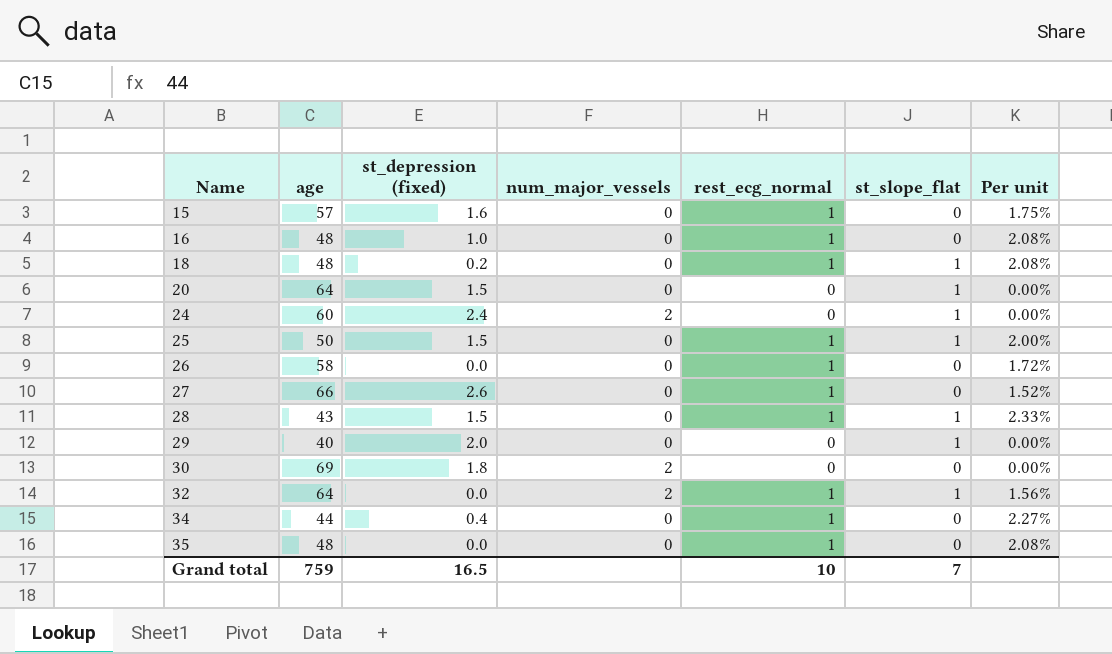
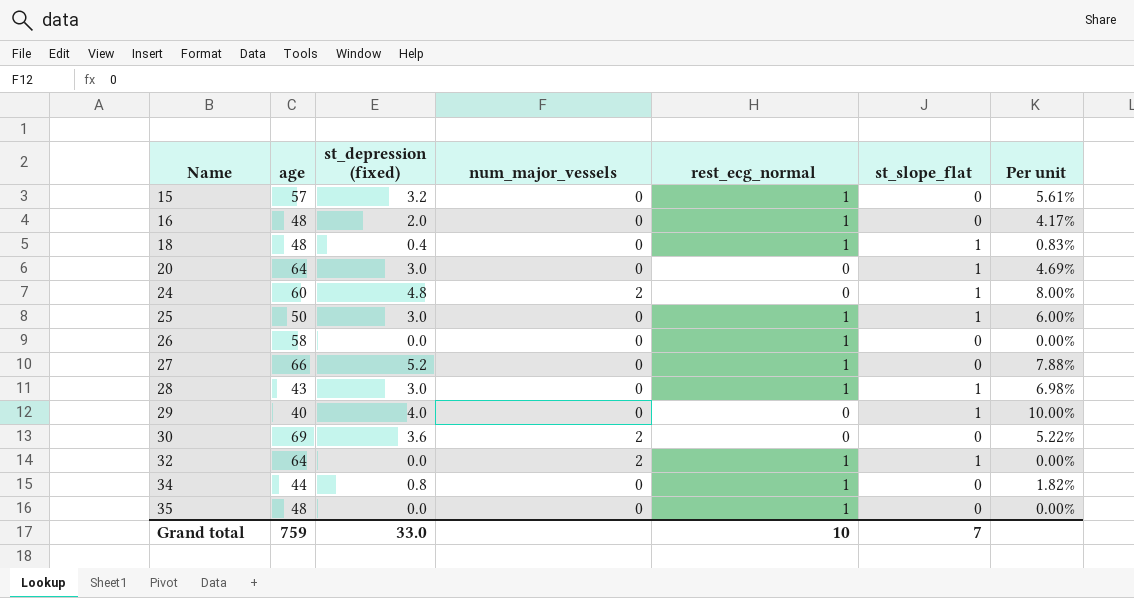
column Per unit | formula: [rest_ecg_normal] / [age] -> [st_depression (fixed)] / [age]
15 | st_depression (fixed): 1.6 -> 3.2
16 | st_depression (fixed): 1.0 -> 2.0
18 | st_depression (fixed): 0.2 -> 0.4
20 | st_depression (fixed): 1.5 -> 3.0
24 | st_depression (fixed): 2.4 -> 4.8
25 | st_depression (fixed): 1.5 -> 3.0
27 | st_depression (fixed): 2.6 -> 5.2
28 | st_depression (fixed): 1.5 -> 3.0
29 | st_depression (fixed): 2.0 -> 4.0
30 | st_depression (fixed): 1.8 -> 3.6
34 | st_depression (fixed): 0.4 -> 0.8
Grand total | st_depression (fixed): 16.5 -> 33.0

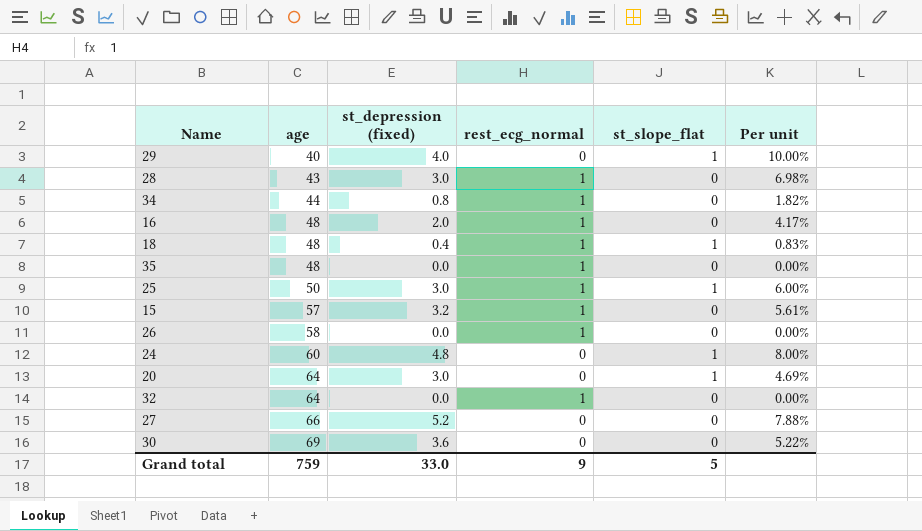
row order: Name ascending -> age ascending
column num_major_vessels | position: 4 -> none
28 | st_slope_flat: 1 -> 0
32 | st_slope_flat: 1 -> 0
27 | rest_ecg_normal: 1 -> 0
Grand total | rest_ecg_normal: 10 -> 9
Grand total | st_slope_flat: 7 -> 5

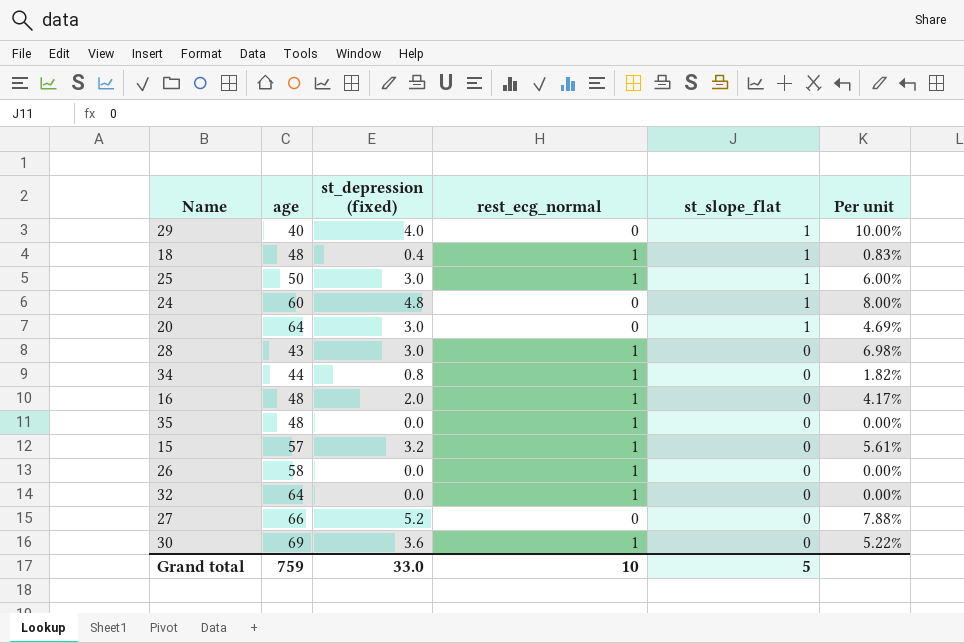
row order: age ascending -> st_slope_flat descending
30 | rest_ecg_normal: 0 -> 1
Grand total | rest_ecg_normal: 9 -> 10

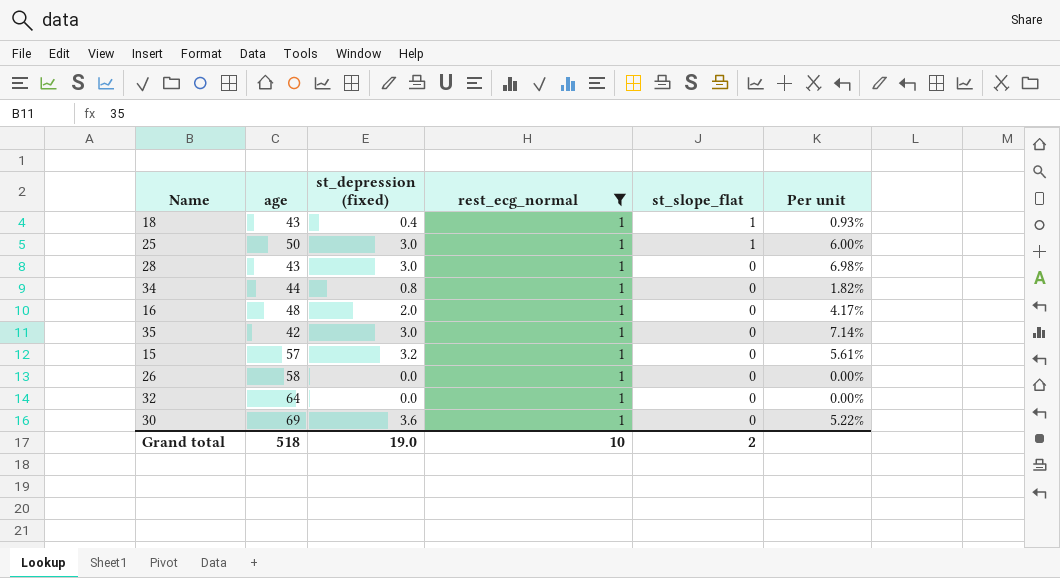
filter: none -> rest_ecg_normal = 1
18 | age: 48 -> 43
18 | Per unit: 0.83% -> 0.93%
35 | age: 48 -> 42
35 | st_depression (fixed): 0.0 -> 3.0
35 | Per unit: 0.00% -> 7.14%
Grand total | age: 759 -> 518
Grand total | st_depression (fixed): 33.0 -> 19.0
Grand total | st_slope_flat: 5 -> 2

